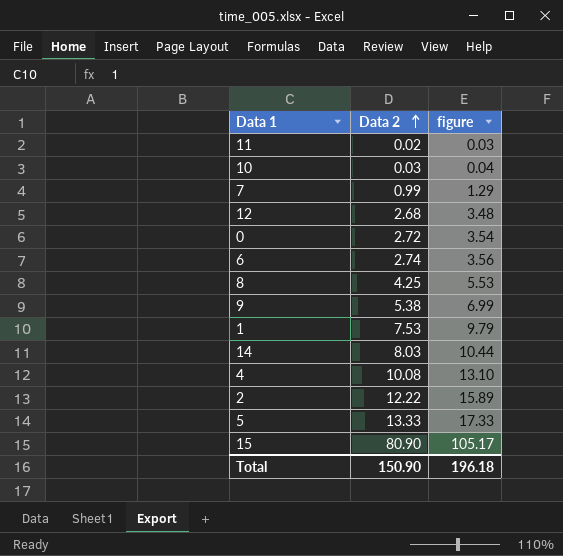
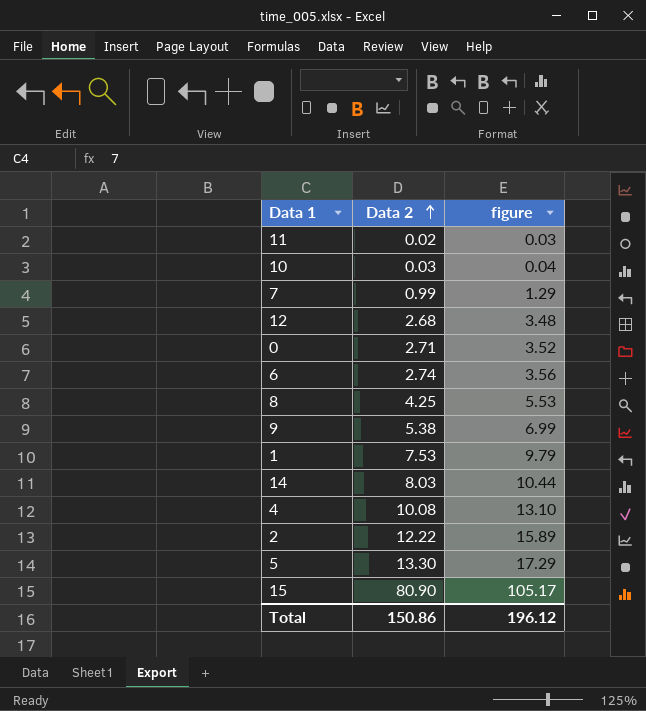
0 | Data 2: 2.72 -> 2.71
0 | figure: 3.54 -> 3.52
5 | Data 2: 13.33 -> 13.30
5 | figure: 17.33 -> 17.29
Total | Data 2: 150.90 -> 150.86
Total | figure: 196.18 -> 196.12

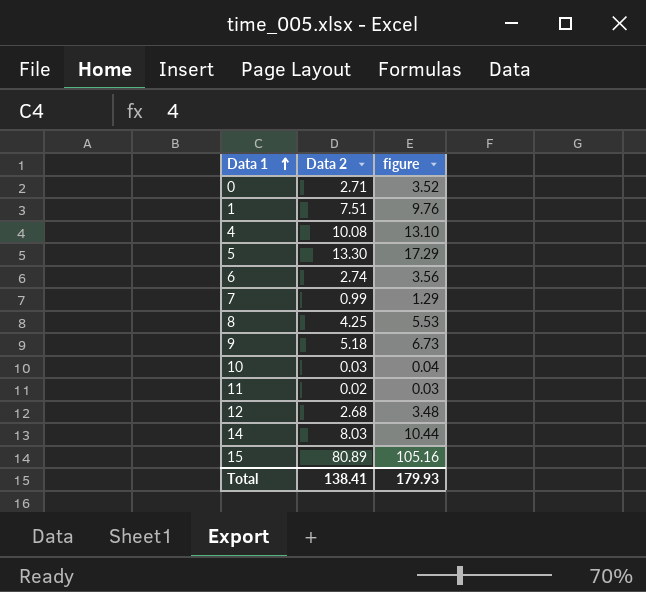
row order: Data 2 ascending -> Data 1 ascending
row 2: 12.22 | 15.89 -> none
1 | Data 2: 7.53 -> 7.51
1 | figure: 9.79 -> 9.76
9 | Data 2: 5.38 -> 5.18
9 | figure: 6.99 -> 6.73
15 | Data 2: 80.90 -> 80.89
15 | figure: 105.17 -> 105.16
Total | Data 2: 150.86 -> 138.41
Total | figure: 196.12 -> 179.93

